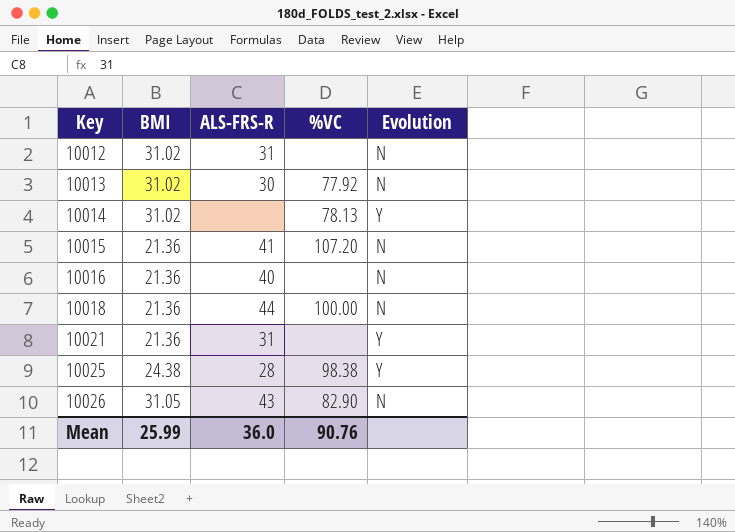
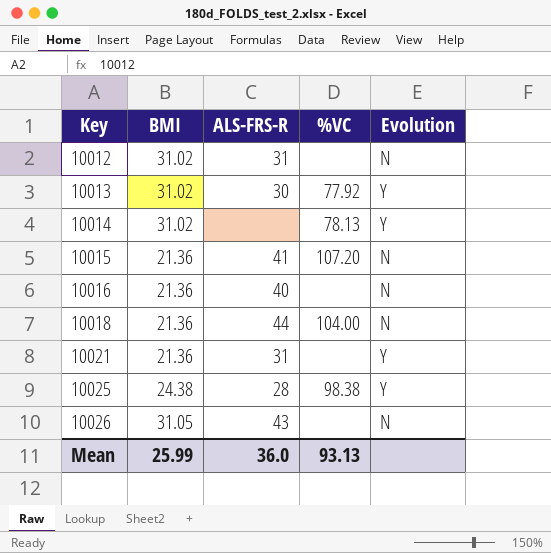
10013 | Evolution: N -> Y
10018 | %VC: 100.00 -> 104.00
10026 | %VC: 82.90 -> none
Mean | %VC: 90.76 -> 93.13

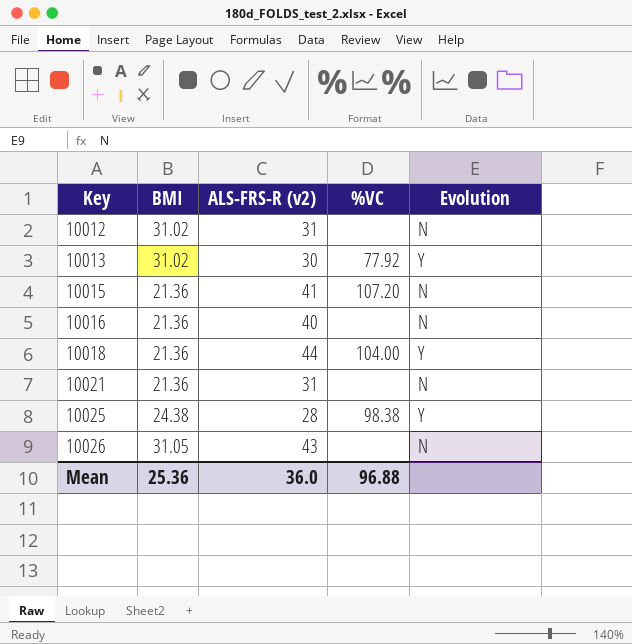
column name: ALS-FRS-R -> ALS-FRS-R (v2)
row 10014: 31.02 | none | 78.13 | Y -> none
10018 | Evolution: N -> Y
10021 | Evolution: Y -> N
Mean | BMI: 25.99 -> 25.36
Mean | %VC: 93.13 -> 96.88

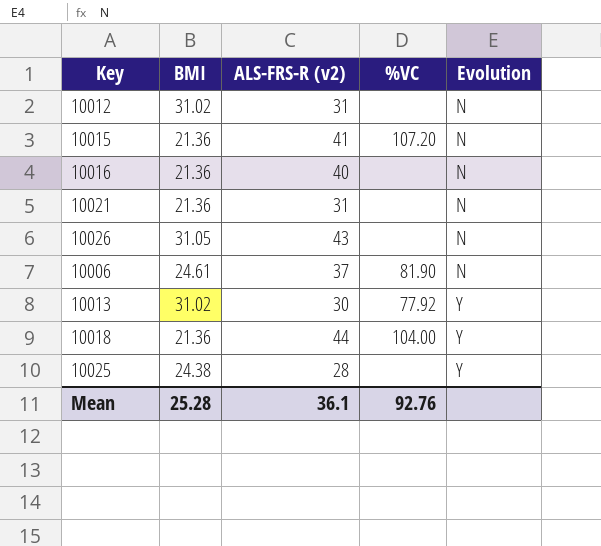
row order: Key ascending -> Evolution ascending
row 10006: none -> 24.61 | 37 | 81.90 | N
10025 | %VC: 98.38 -> none
Mean | BMI: 25.36 -> 25.28
Mean | ALS-FRS-R (v2): 36.0 -> 36.1
Mean | %VC: 96.88 -> 92.76

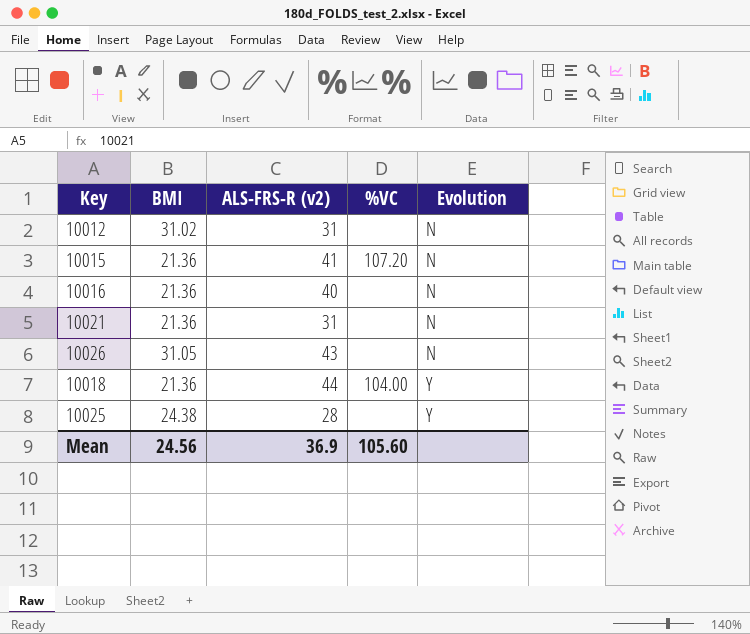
row 10006: 24.61 | 37 | 81.90 | N -> none
row 10013: 31.02 | 30 | 77.92 | Y -> none
Mean | BMI: 25.28 -> 24.56
Mean | ALS-FRS-R (v2): 36.1 -> 36.9
Mean | %VC: 92.76 -> 105.60

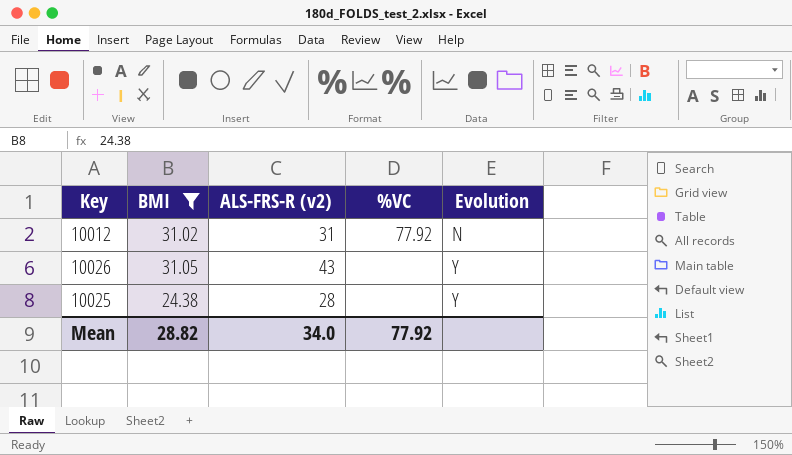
filter: none -> BMI != 21.36
10012 | %VC: none -> 77.92
10026 | Evolution: N -> Y
Mean | BMI: 24.56 -> 28.82
Mean | ALS-FRS-R (v2): 36.9 -> 34.0
Mean | %VC: 105.60 -> 77.92

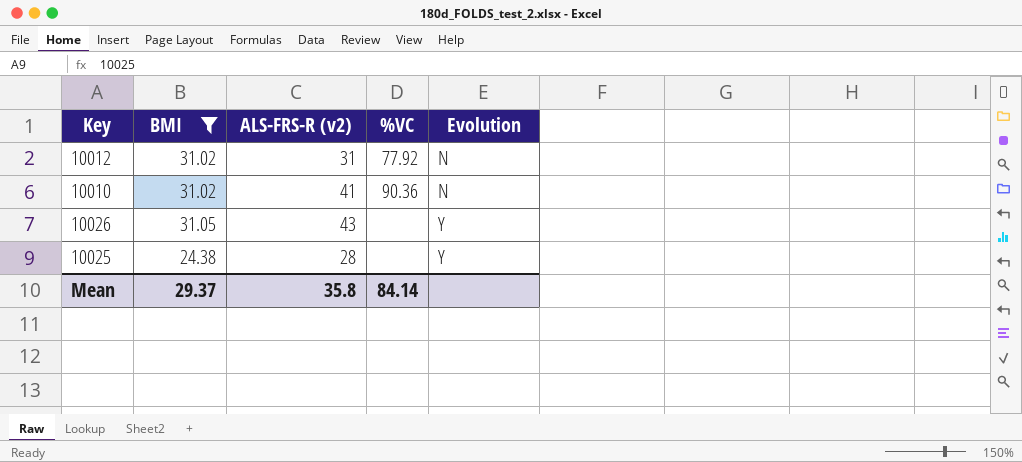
row 10010: none -> 31.02 | 41 | 90.36 | N
Mean | BMI: 28.82 -> 29.37
Mean | ALS-FRS-R (v2): 34.0 -> 35.8
Mean | %VC: 77.92 -> 84.14

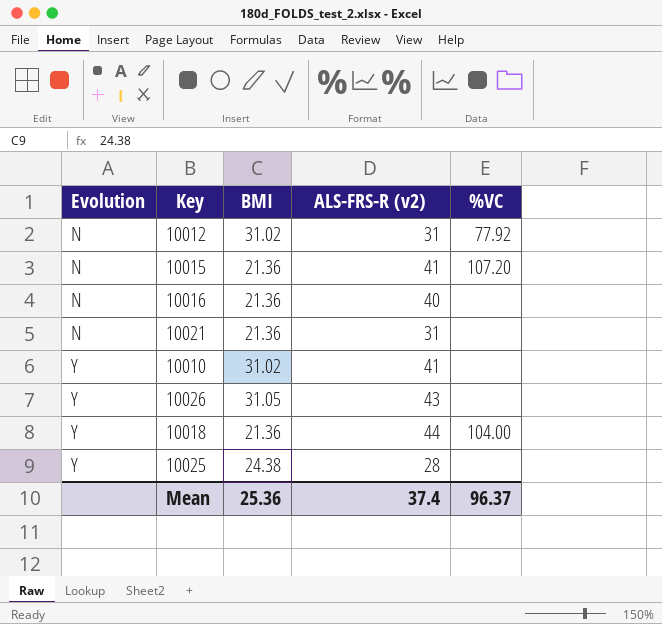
filter: BMI != 21.36 -> none
column Evolution | position: 5 -> 1
10010 | Evolution: N -> Y
10010 | %VC: 90.36 -> none
Mean | BMI: 29.37 -> 25.36
Mean | ALS-FRS-R (v2): 35.8 -> 37.4
Mean | %VC: 84.14 -> 96.37

